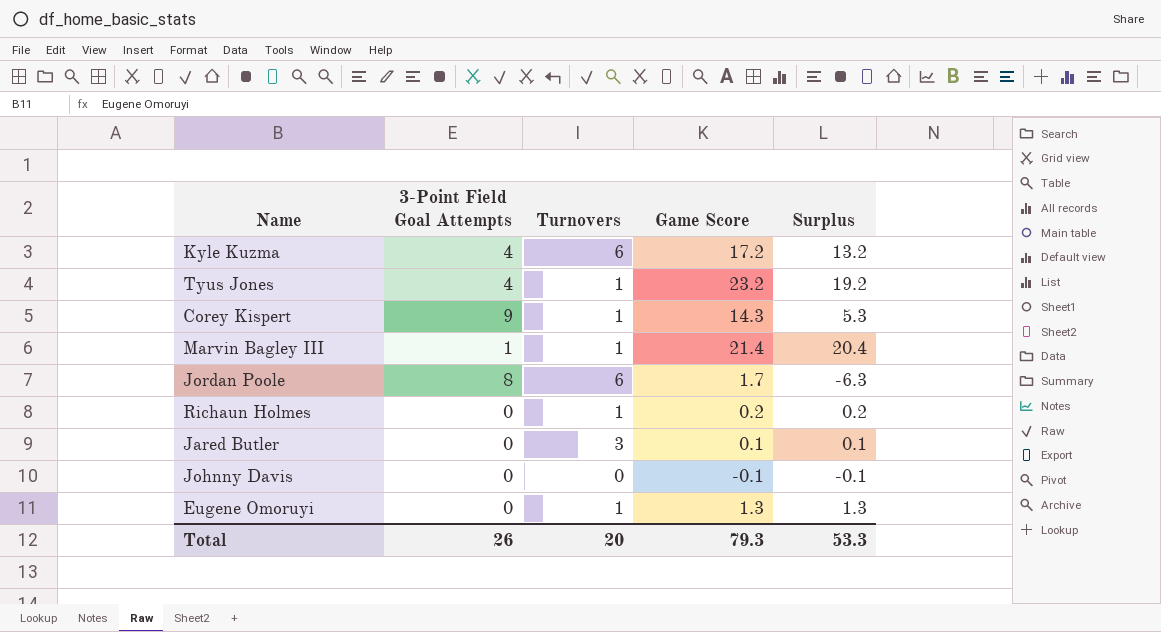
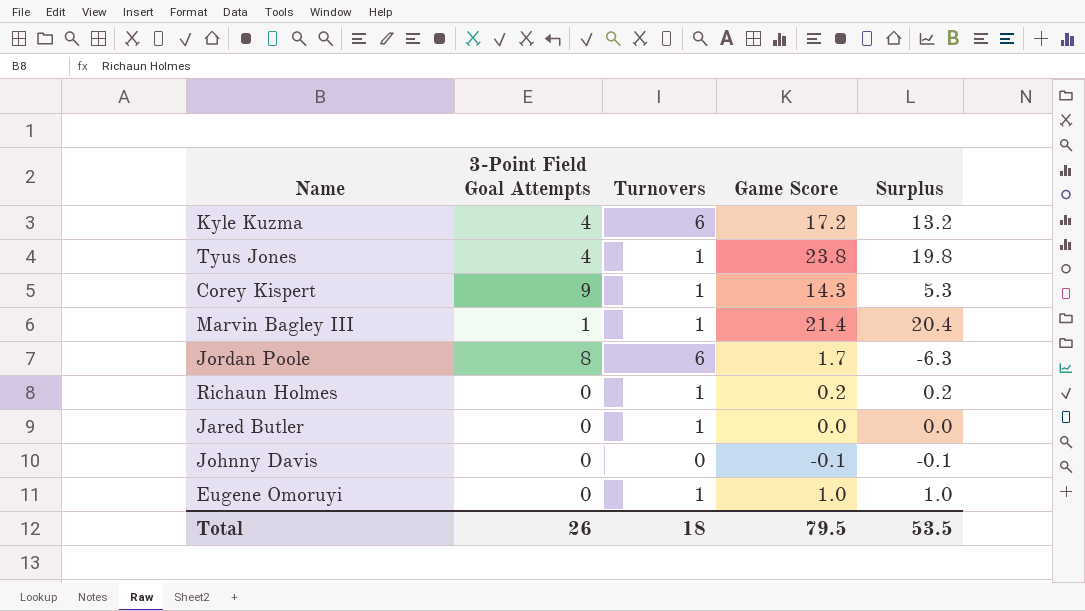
Tyus Jones | Game Score: 23.2 -> 23.8
Tyus Jones | Surplus: 19.2 -> 19.8
Jared Butler | Turnovers: 3 -> 1
Jared Butler | Game Score: 0.1 -> 0.0
Jared Butler | Surplus: 0.1 -> 0.0
Eugene Omoruyi | Game Score: 1.3 -> 1.0
Eugene Omoruyi | Surplus: 1.3 -> 1.0
Total | Turnovers: 20 -> 18
Total | Game Score: 79.3 -> 79.5
Total | Surplus: 53.3 -> 53.5

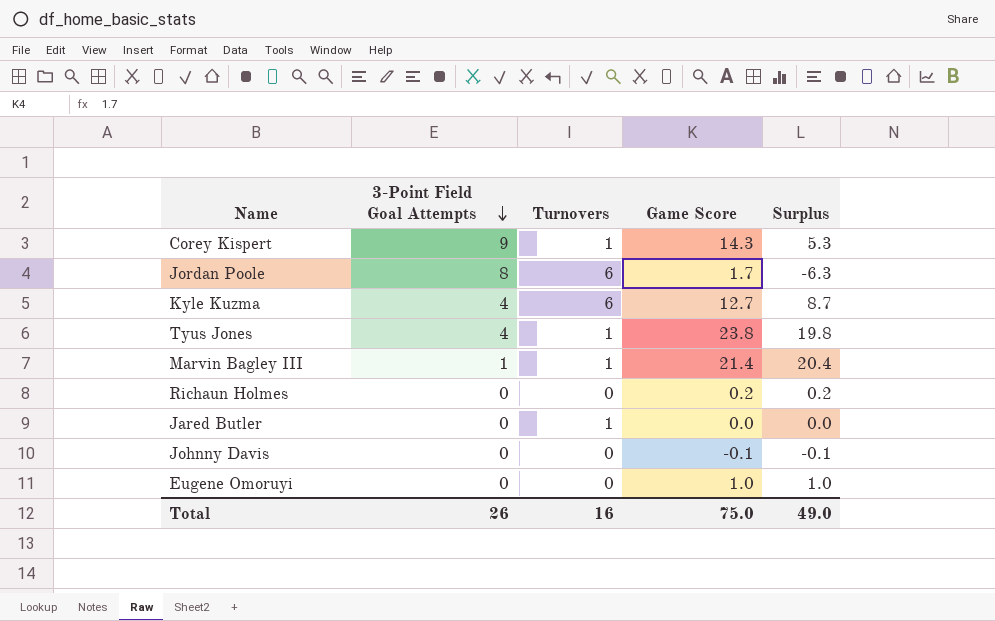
row order: none -> 3-Point Field Goal Attempts descending
Kyle Kuzma | Game Score: 17.2 -> 12.7
Kyle Kuzma | Surplus: 13.2 -> 8.7
Richaun Holmes | Turnovers: 1 -> 0
Eugene Omoruyi | Turnovers: 1 -> 0
Total | Turnovers: 18 -> 16
Total | Game Score: 79.5 -> 75.0
Total | Surplus: 53.5 -> 49.0

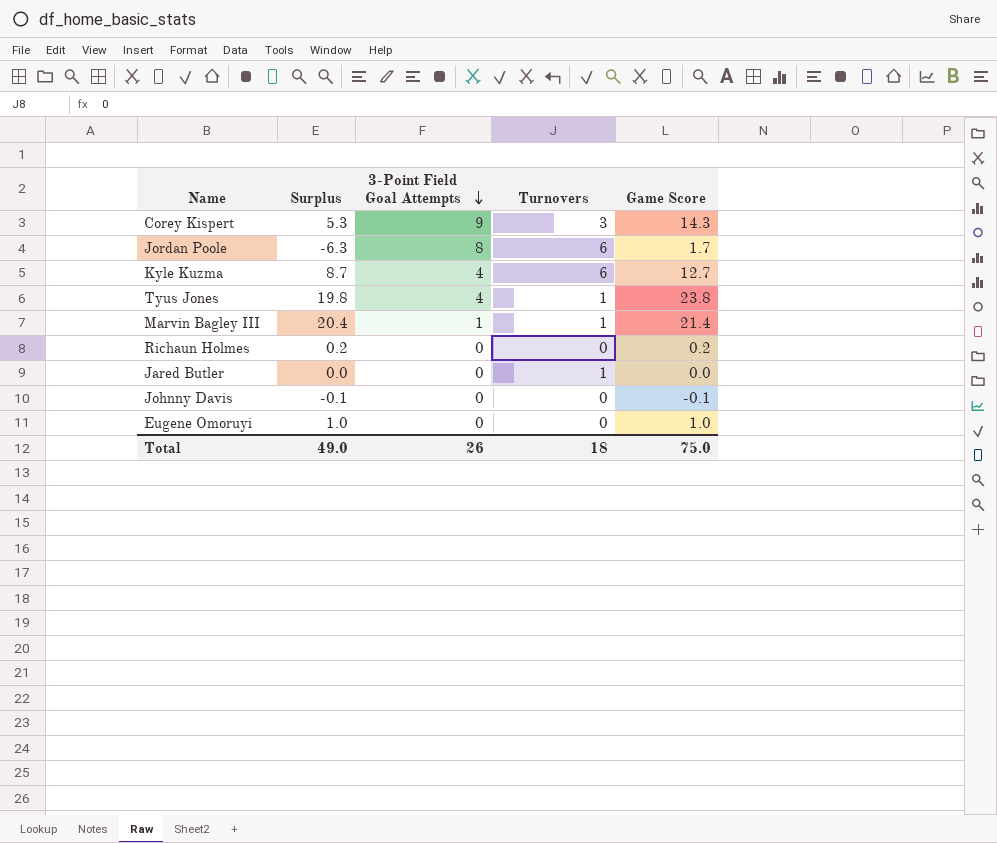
column Surplus | position: 5 -> 2
Corey Kispert | Turnovers: 1 -> 3
Total | Turnovers: 16 -> 18

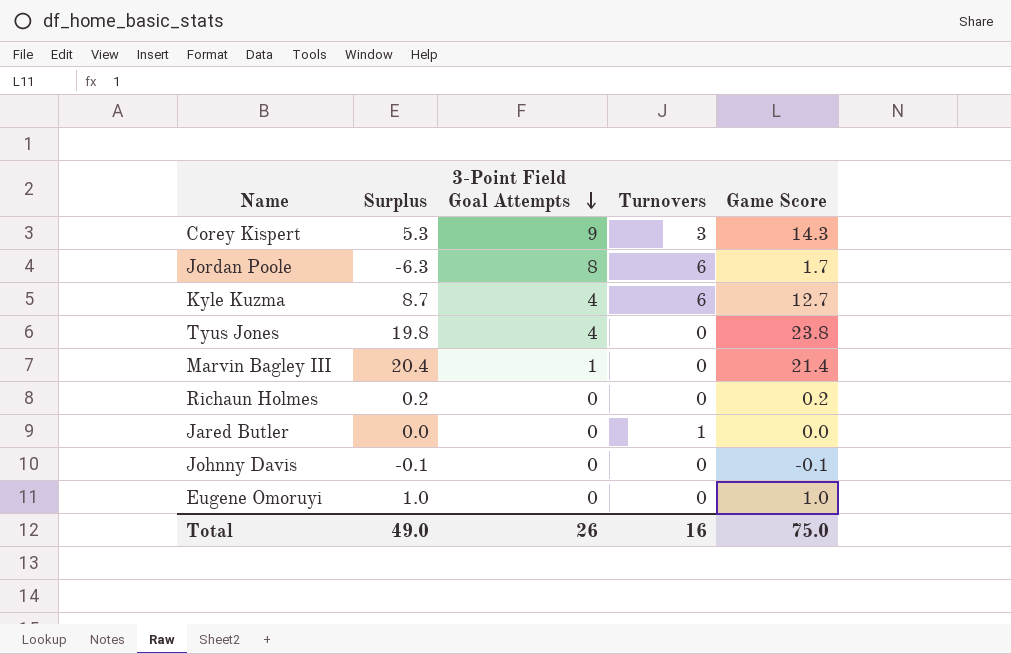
Tyus Jones | Turnovers: 1 -> 0
Marvin Bagley III | Turnovers: 1 -> 0
Total | Turnovers: 18 -> 16

